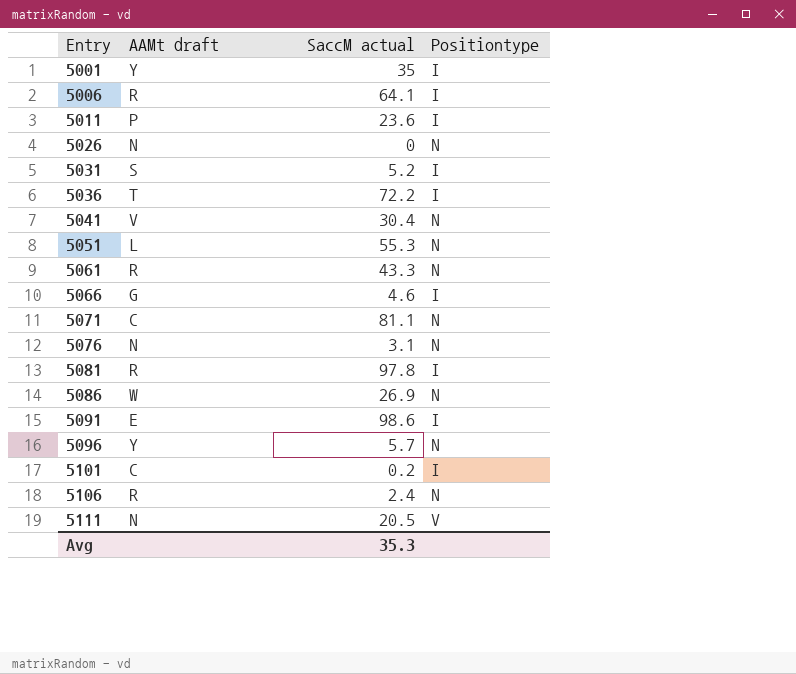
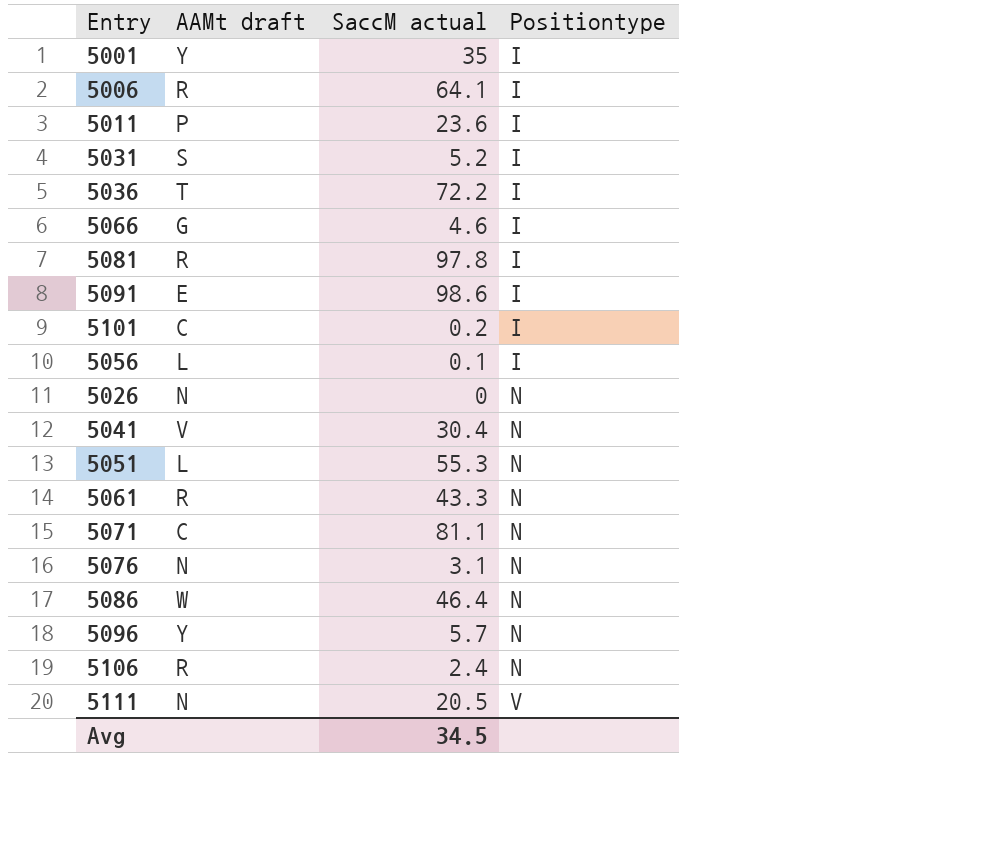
row order: Entry ascending -> Positiontype ascending
row 5056: none -> L | 0.1 | I
5086 | SaccM actual: 26.9 -> 46.4
Avg | SaccM actual: 35.3 -> 34.5

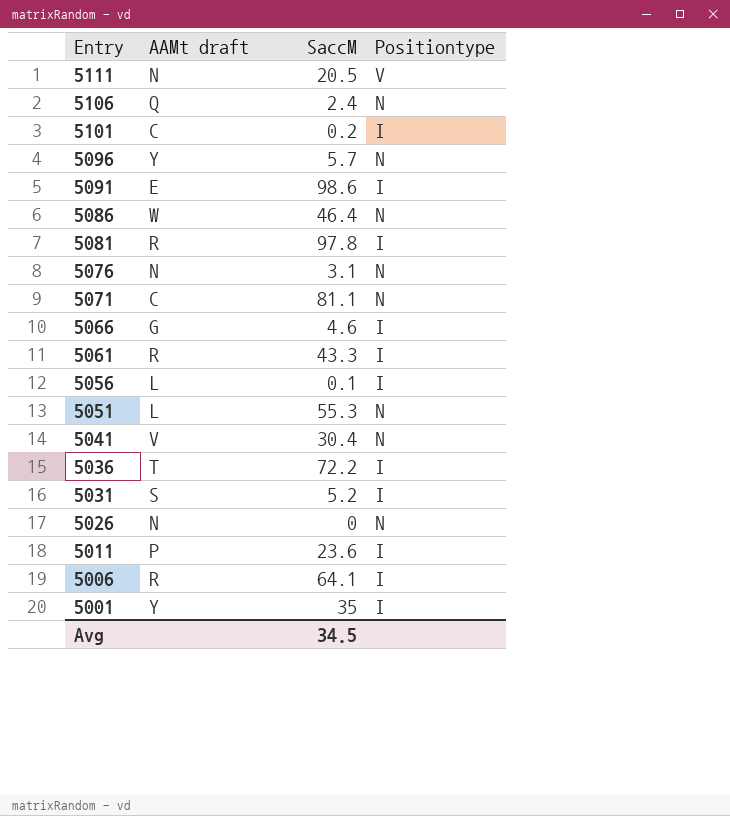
row order: Positiontype ascending -> Entry descending
column name: SaccM actual -> SaccM
5106 | AAMt draft: R -> Q
5061 | Positiontype: N -> I

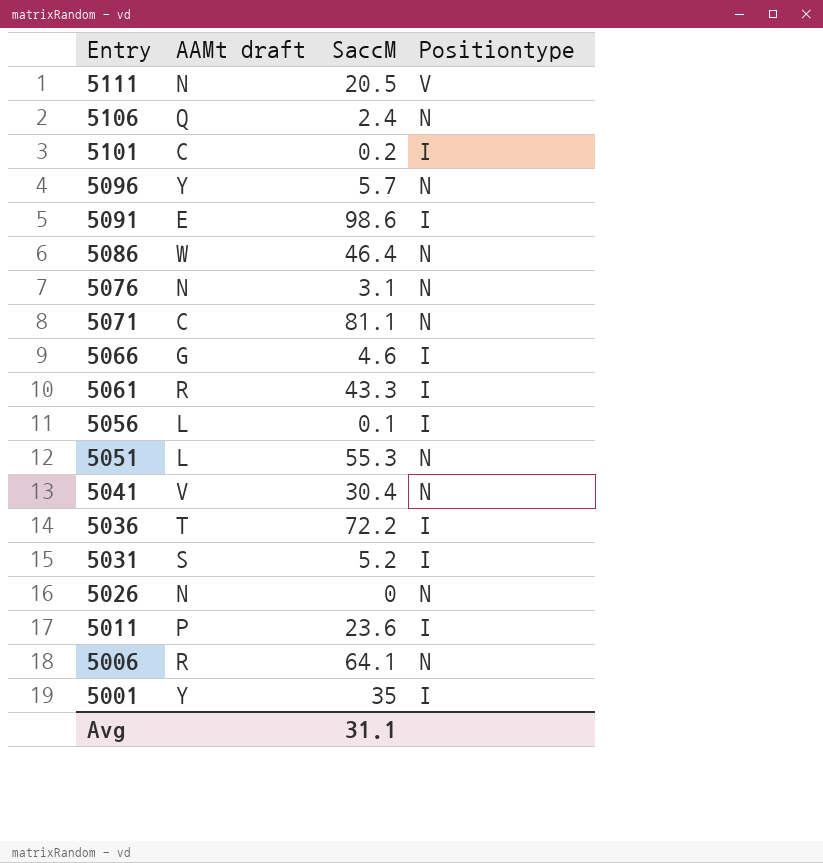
row 5081: R | 97.8 | I -> none
5006 | Positiontype: I -> N
Avg | SaccM: 34.5 -> 31.1

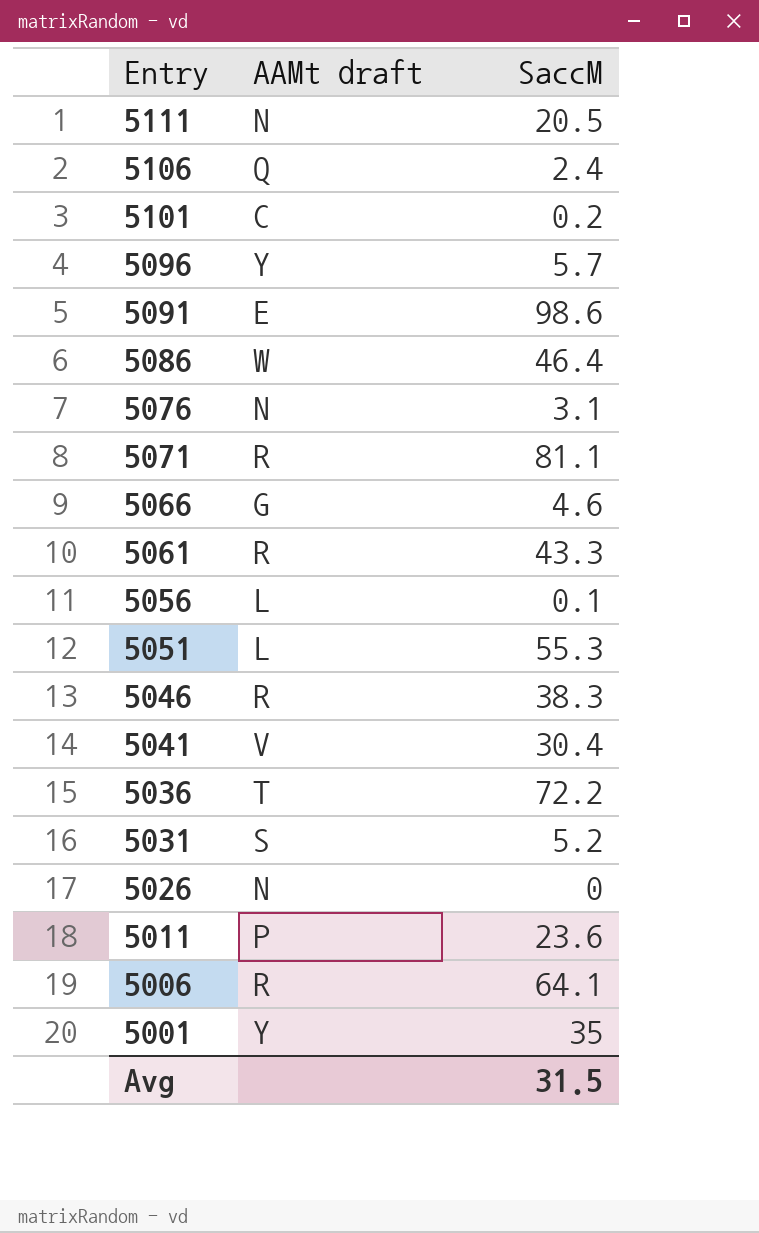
column Positiontype | position: 4 -> none
5071 | AAMt draft: C -> R
row 5046: none -> R | 38.3
Avg | SaccM: 31.1 -> 31.5

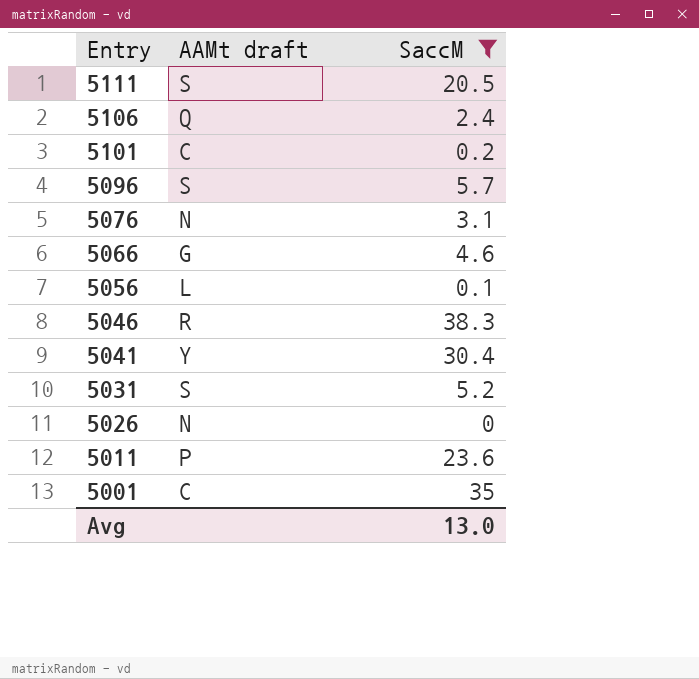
filter: none -> SaccM <= 38.3
5111 | AAMt draft: N -> S
5096 | AAMt draft: Y -> S
5041 | AAMt draft: V -> Y
5001 | AAMt draft: Y -> C
Avg | SaccM: 31.5 -> 13.0

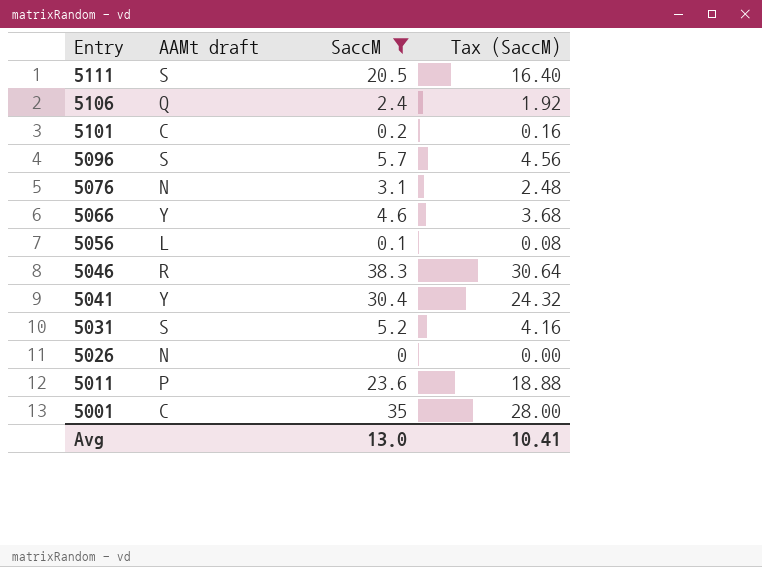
column Tax (SaccM) | formula: none -> [SaccM] * 0.8
5066 | AAMt draft: G -> Y

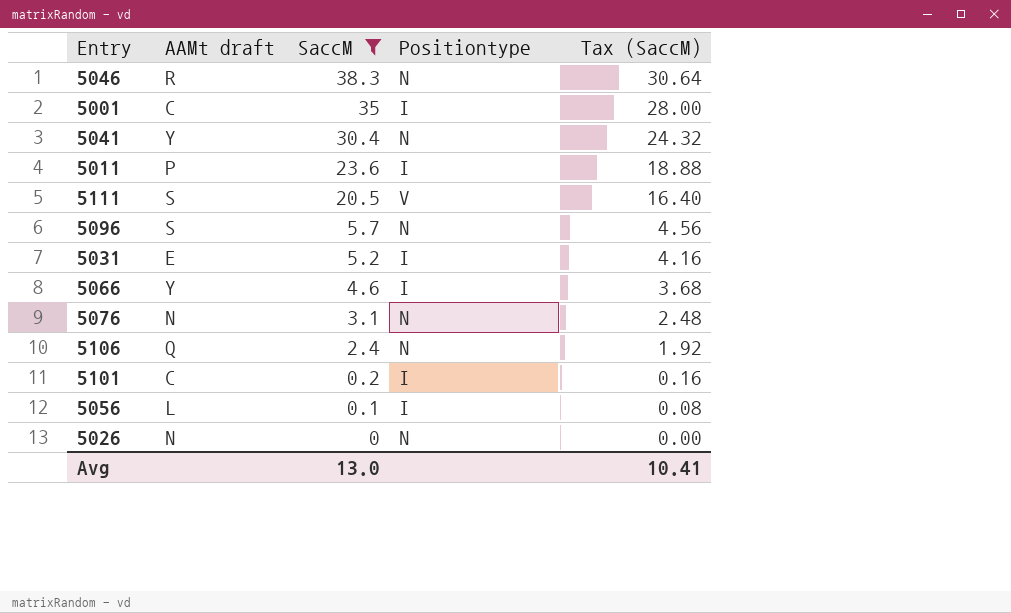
row order: Entry descending -> SaccM descending
column Positiontype | position: none -> 4
5031 | AAMt draft: S -> E

